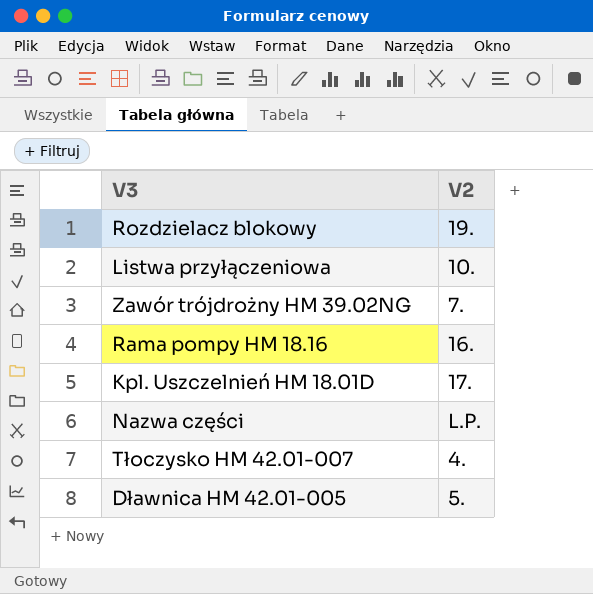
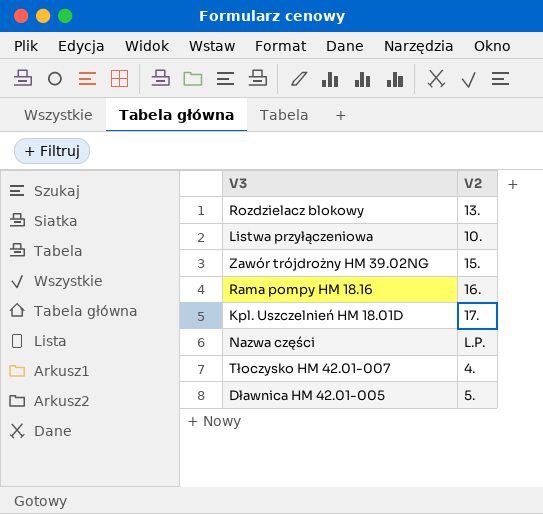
Rozdzielacz blokowy | V2: 19. -> 13.
Zawór trójdrożny HM 39.02NG | V2: 7. -> 15.

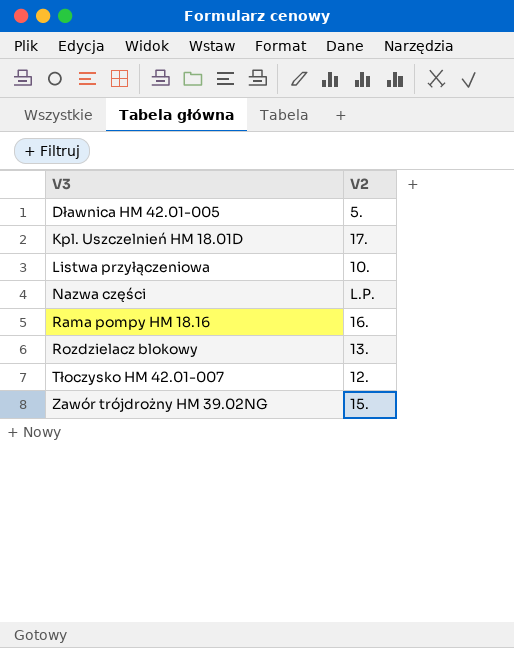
row order: none -> V3 ascending
Tłoczysko HM 42.01-007 | V2: 4. -> 12.

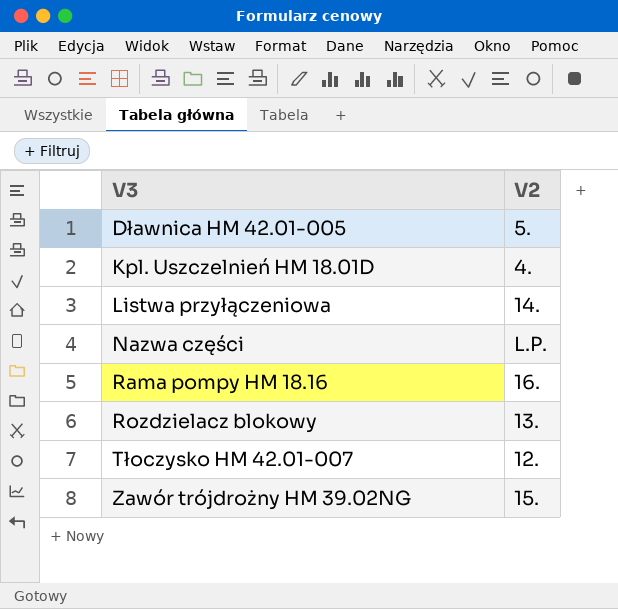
Kpl. Uszczelnień HM 18.01D | V2: 17. -> 4.
Listwa przyłączeniowa | V2: 10. -> 14.

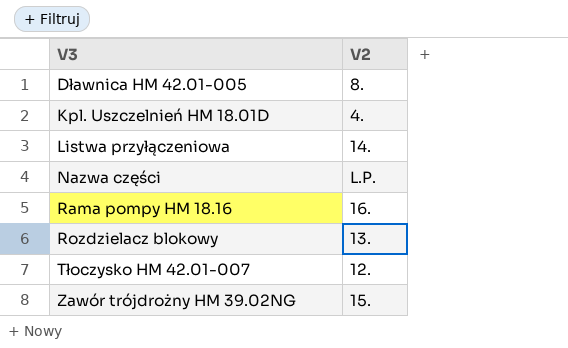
Dławnica HM 42.01-005 | V2: 5. -> 8.

